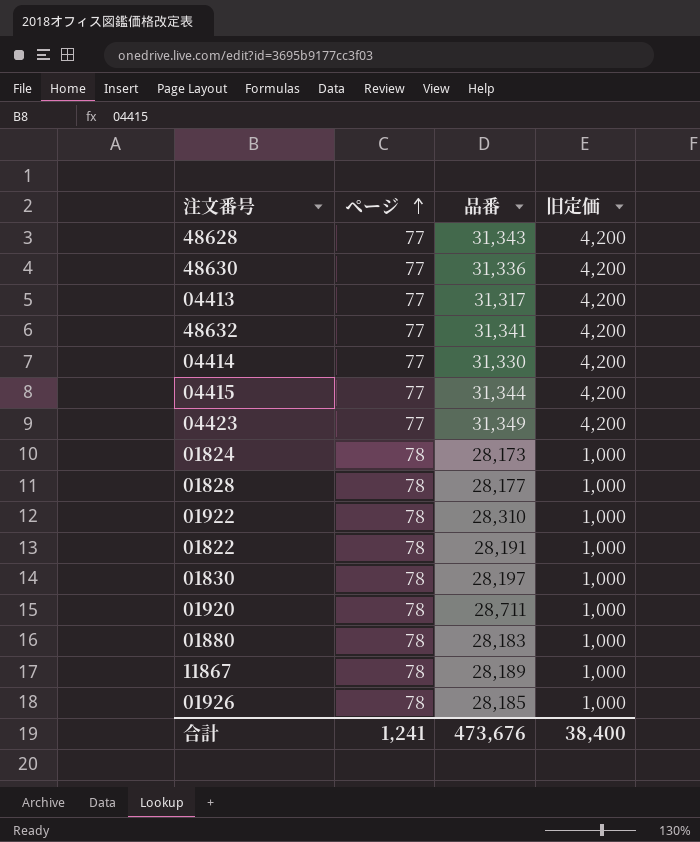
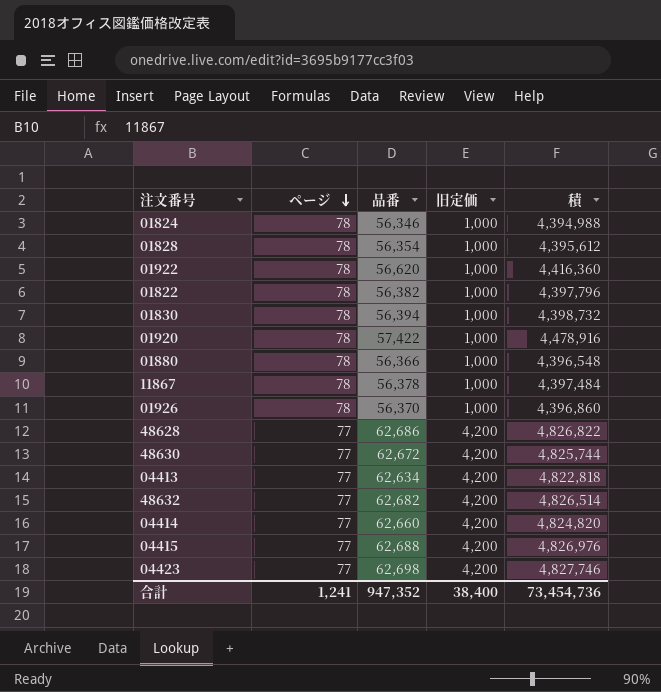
row order: ページ ascending -> ページ descending
column 積 | formula: none -> [ページ] * [品番]
01824 | 品番: 28,173 -> 56,346
01828 | 品番: 28,177 -> 56,354
01922 | 品番: 28,310 -> 56,620
01822 | 品番: 28,191 -> 56,382
01830 | 品番: 28,197 -> 56,394
01920 | 品番: 28,711 -> 57,422
01880 | 品番: 28,183 -> 56,366
11867 | 品番: 28,189 -> 56,378
01926 | 品番: 28,185 -> 56,370
48628 | 品番: 31,343 -> 62,686
48630 | 品番: 31,336 -> 62,672
04413 | 品番: 31,317 -> 62,634
48632 | 品番: 31,341 -> 62,682
04414 | 品番: 31,330 -> 62,660
04415 | 品番: 31,344 -> 62,688
04423 | 品番: 31,349 -> 62,698
合計 | 品番: 473,676 -> 947,352

